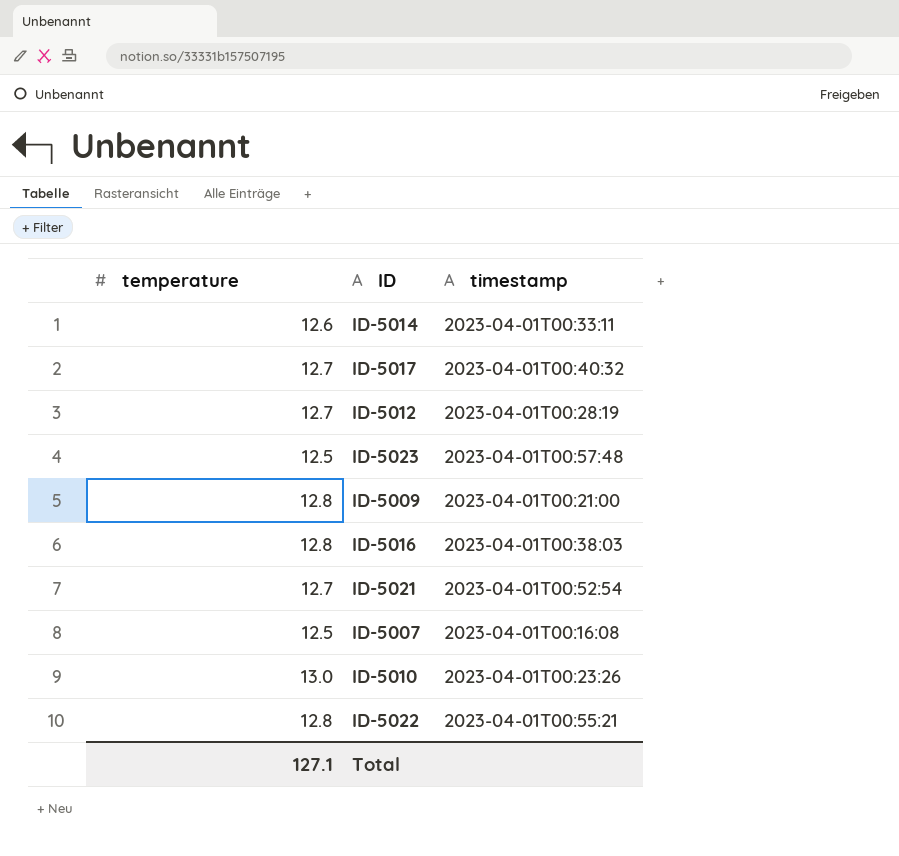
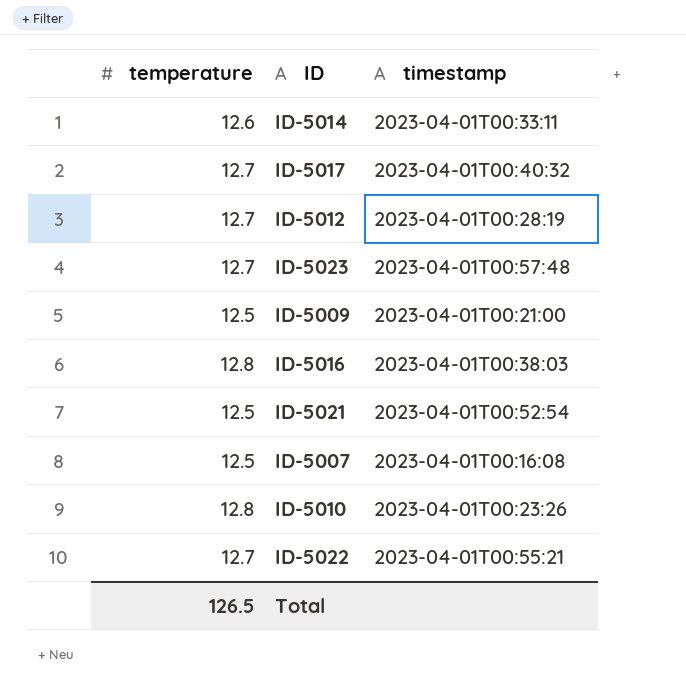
ID-5023 | temperature: 12.5 -> 12.7
ID-5009 | temperature: 12.8 -> 12.5
ID-5021 | temperature: 12.7 -> 12.5
ID-5010 | temperature: 13.0 -> 12.8
ID-5022 | temperature: 12.8 -> 12.7
Total | temperature: 127.1 -> 126.5

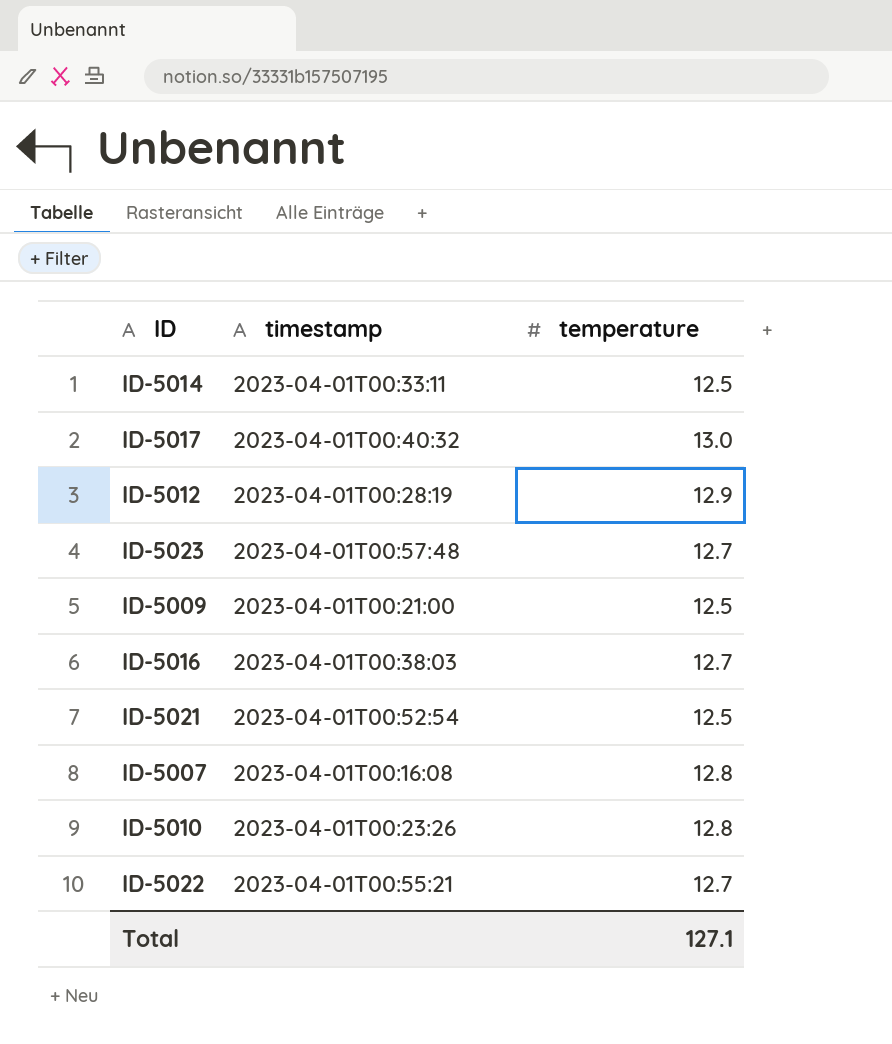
column temperature | position: 1 -> 3
ID-5014 | temperature: 12.6 -> 12.5
ID-5017 | temperature: 12.7 -> 13.0
ID-5012 | temperature: 12.7 -> 12.9
ID-5016 | temperature: 12.8 -> 12.7
ID-5007 | temperature: 12.5 -> 12.8
Total | temperature: 126.5 -> 127.1

